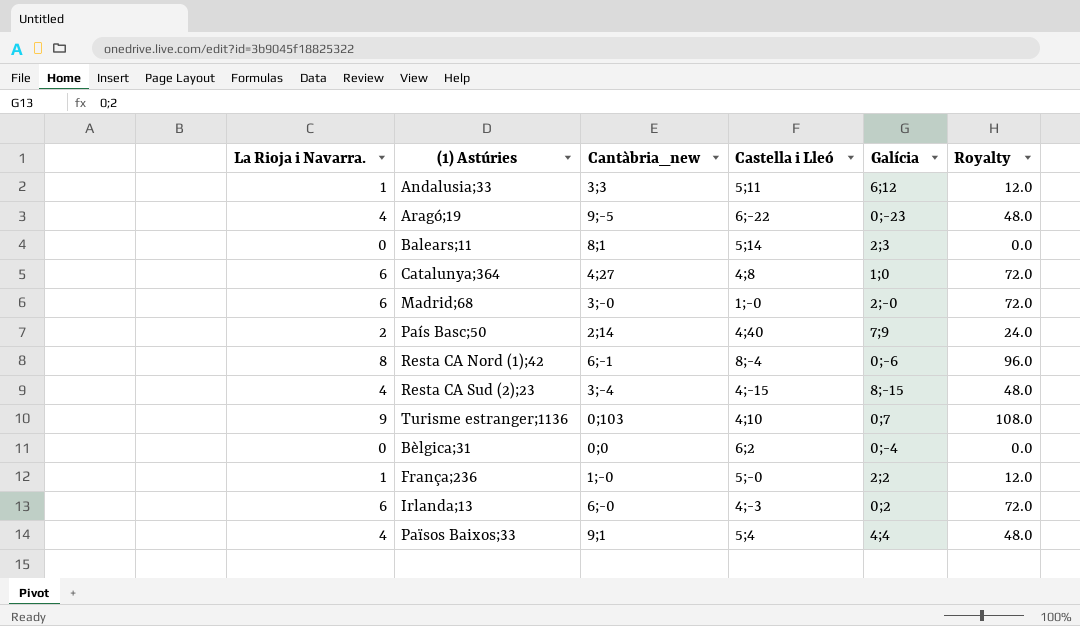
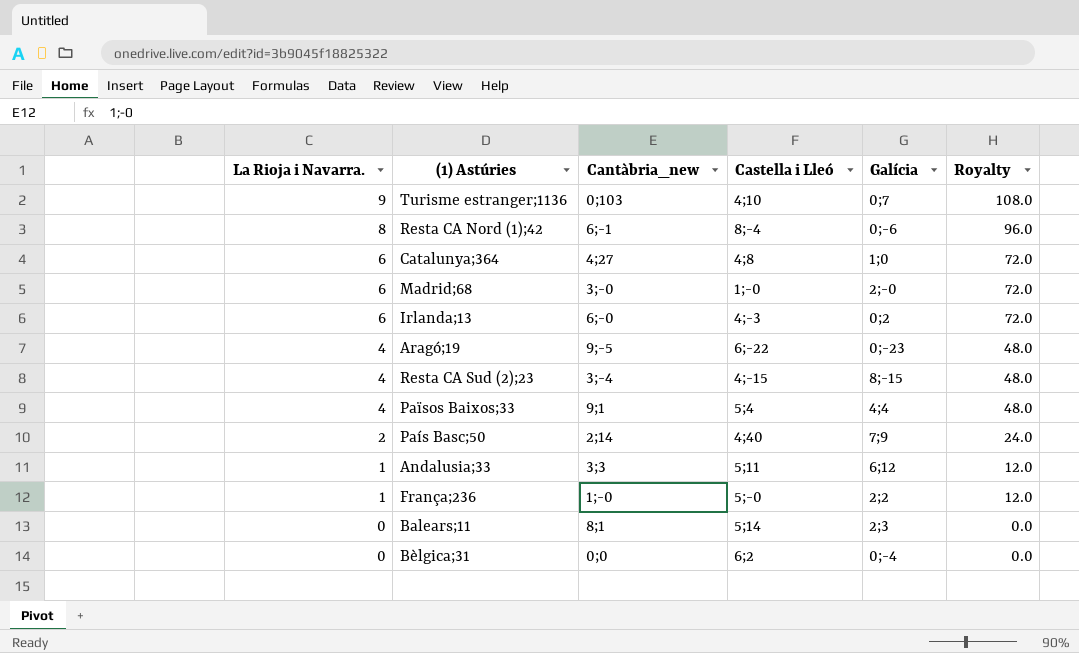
row order: none -> La Rioja i Navarra. descending

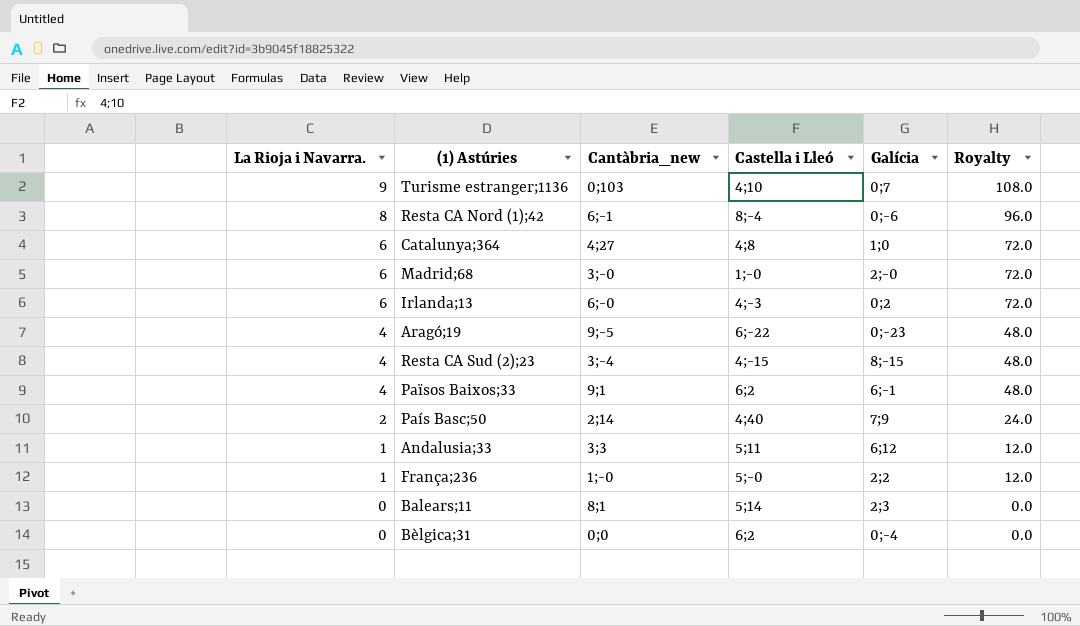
Països Baixos;33 | Castella i Lleó: 5;4 -> 6;2
Països Baixos;33 | Galícia: 4;4 -> 6;-1

